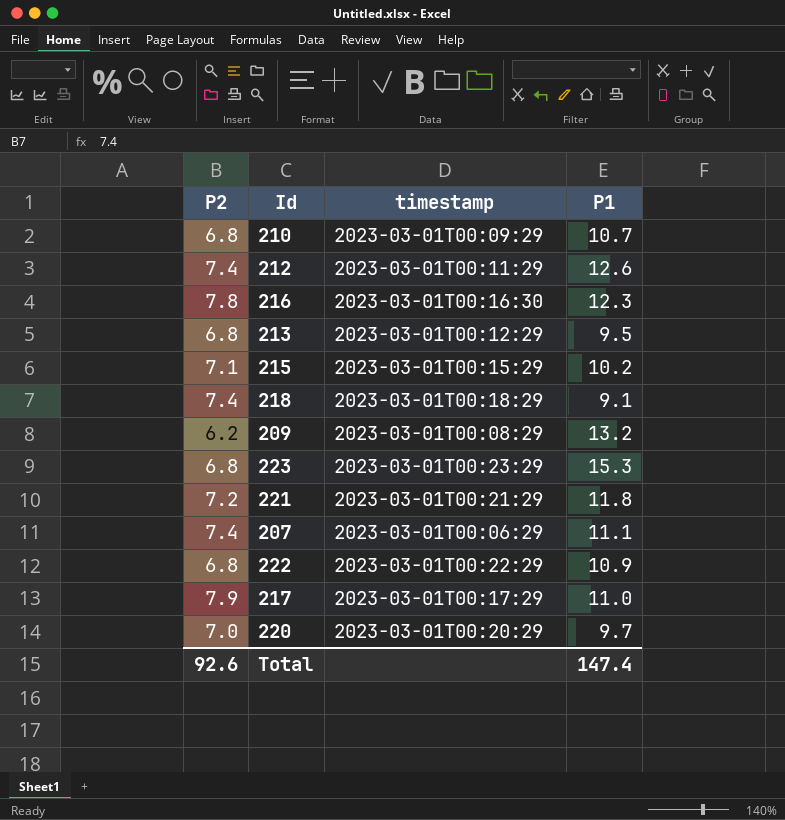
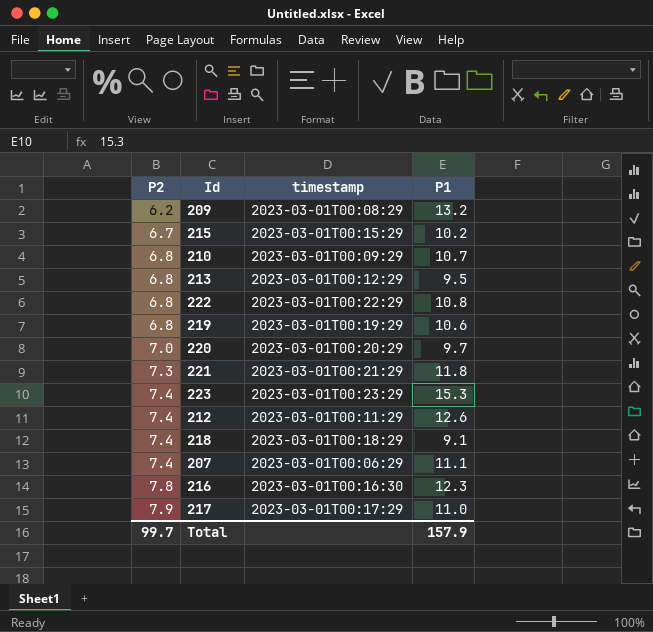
row order: none -> P2 ascending
215 | P2: 7.1 -> 6.7
222 | P1: 10.9 -> 10.8
row 219: none -> 6.8 | 2023-03-01T00:19:29 | 10.6
221 | P2: 7.2 -> 7.3
223 | P2: 6.8 -> 7.4
Total | P2: 92.6 -> 99.7
Total | P1: 147.4 -> 157.9

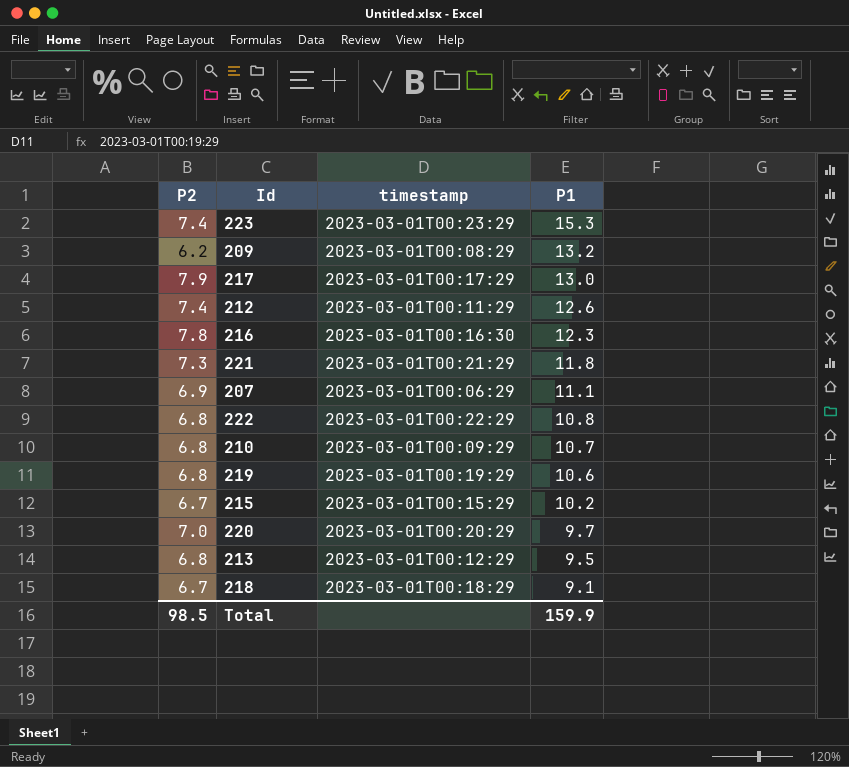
row order: P2 ascending -> P1 descending
217 | P1: 11.0 -> 13.0
207 | P2: 7.4 -> 6.9
218 | P2: 7.4 -> 6.7
Total | P2: 99.7 -> 98.5
Total | P1: 157.9 -> 159.9

